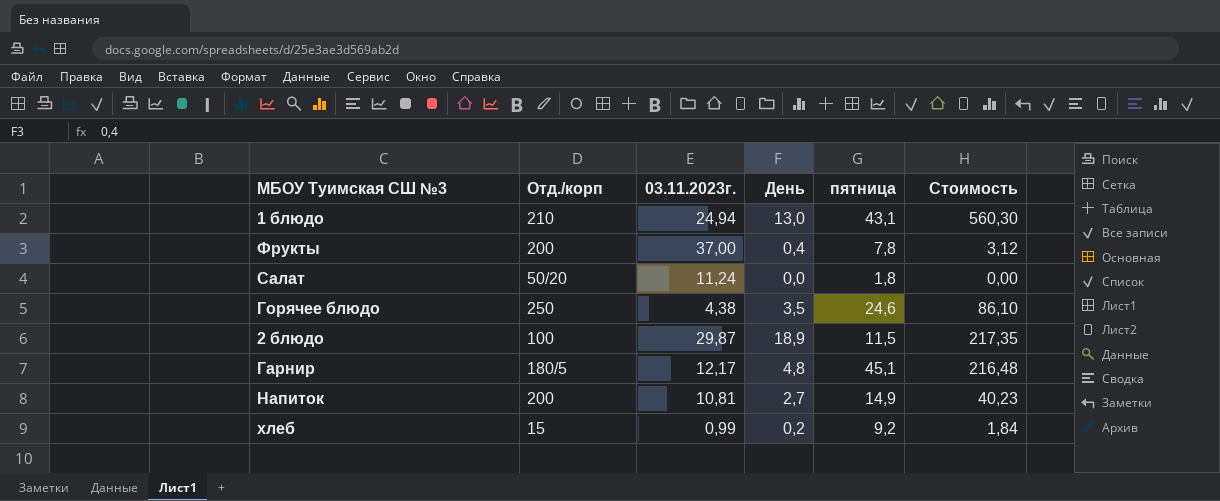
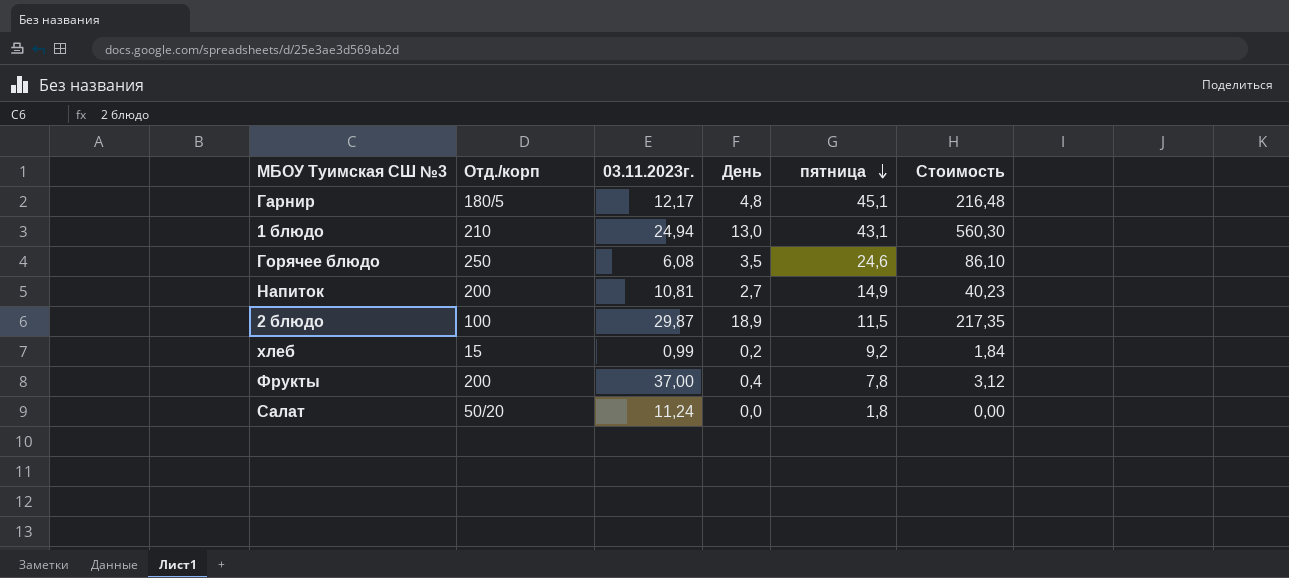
row order: none -> пятница descending
Горячее блюдо | 03.11.2023г.: 4,38 -> 6,08

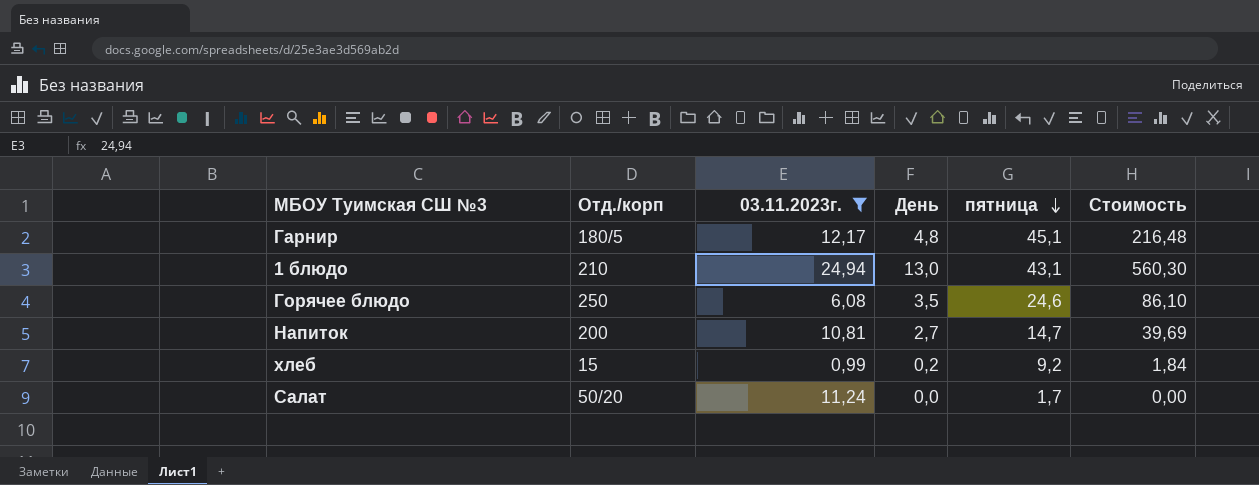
filter: none -> 03.11.2023г. <= 24,94
Напиток | пятница: 14,9 -> 14,7
Напиток | Стоимость: 40,23 -> 39,69
Салат | пятница: 1,8 -> 1,7

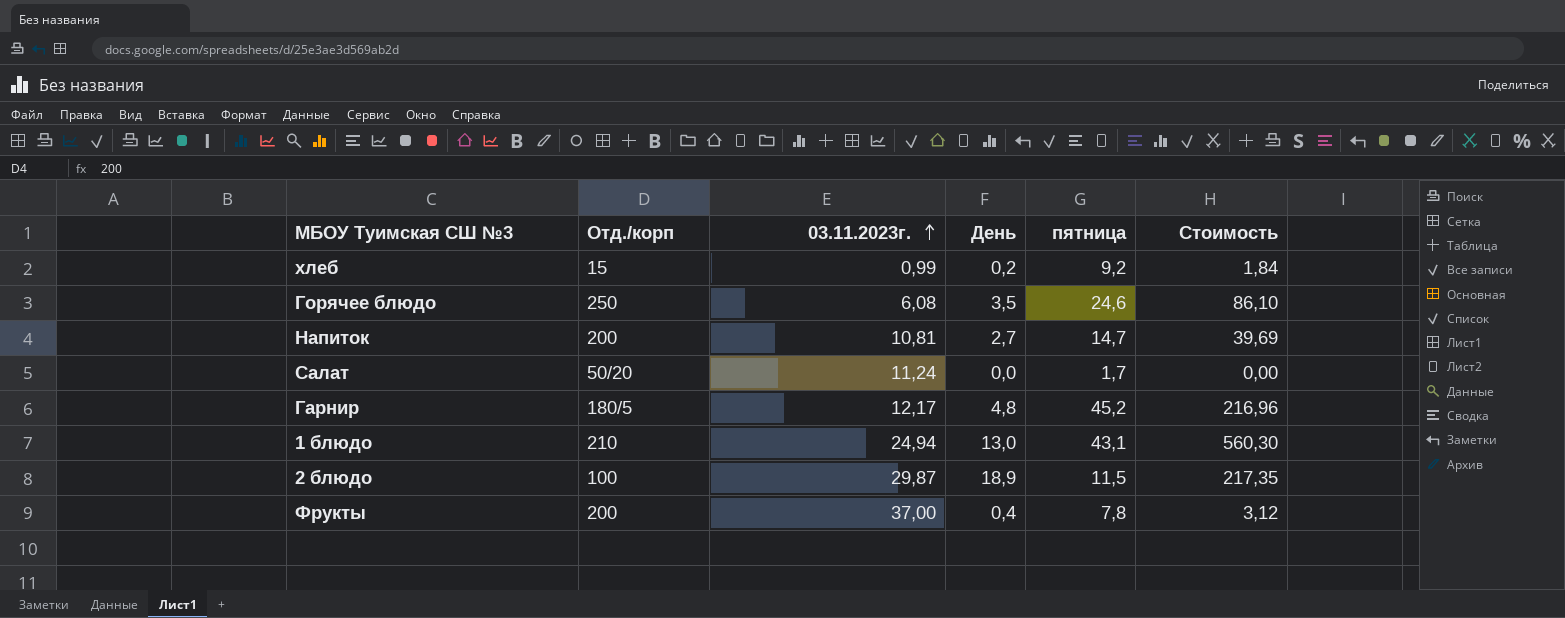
filter: 03.11.2023г. <= 24,94 -> none
row order: пятница descending -> 03.11.2023г. ascending
Гарнир | пятница: 45,1 -> 45,2
Гарнир | Стоимость: 216,48 -> 216,96

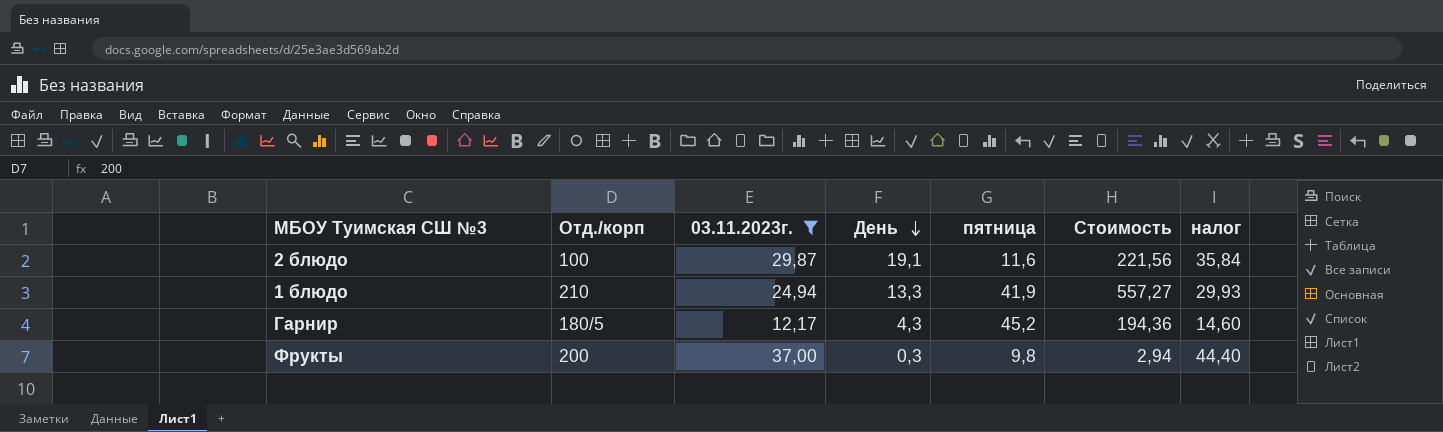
filter: none -> 03.11.2023г. >= 12,17
row order: 03.11.2023г. ascending -> День descending
column налог | formula: none -> [03.11.2023г.] * 1,2
2 блюдо | День: 18,9 -> 19,1
2 блюдо | пятница: 11,5 -> 11,6
2 блюдо | Стоимость: 217,35 -> 221,56
1 блюдо | День: 13,0 -> 13,3
1 блюдо | пятница: 43,1 -> 41,9
1 блюдо | Стоимость: 560,30 -> 557,27
Гарнир | День: 4,8 -> 4,3
Гарнир | Стоимость: 216,96 -> 194,36
Фрукты | День: 0,4 -> 0,3
Фрукты | пятница: 7,8 -> 9,8
Фрукты | Стоимость: 3,12 -> 2,94

